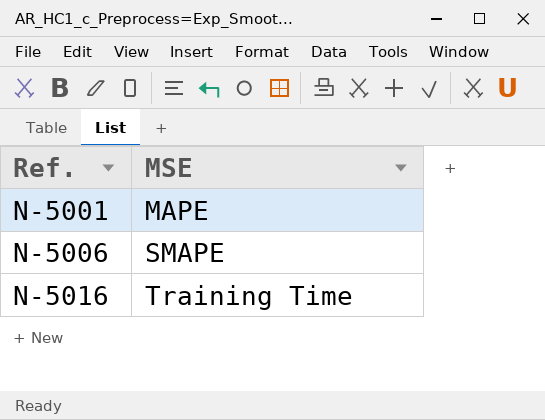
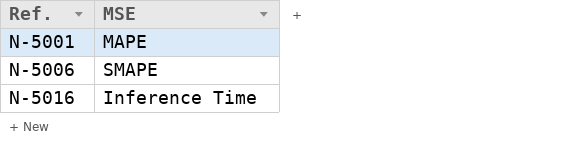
N-5016 | MSE: Training Time -> Inference Time

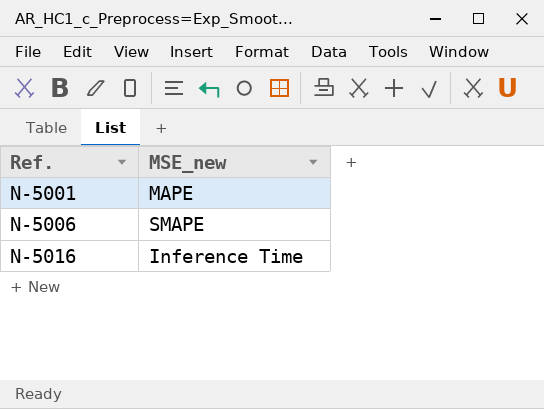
column name: MSE -> MSE_new

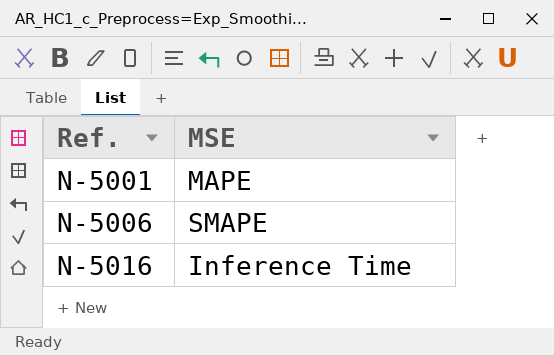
column name: MSE_new -> MSE

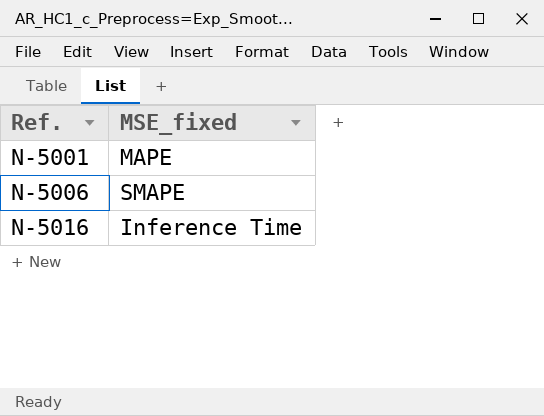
column name: MSE -> MSE_fixed

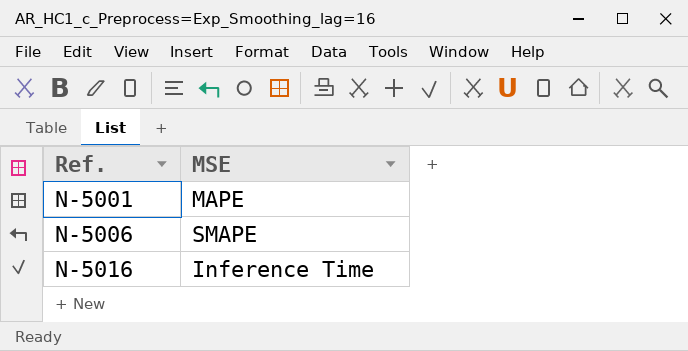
column name: MSE_fixed -> MSE

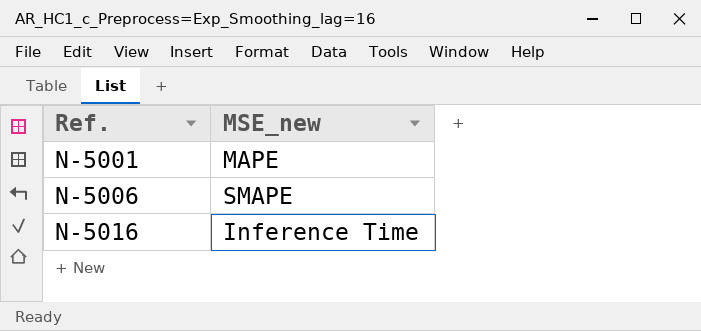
column name: MSE -> MSE_new

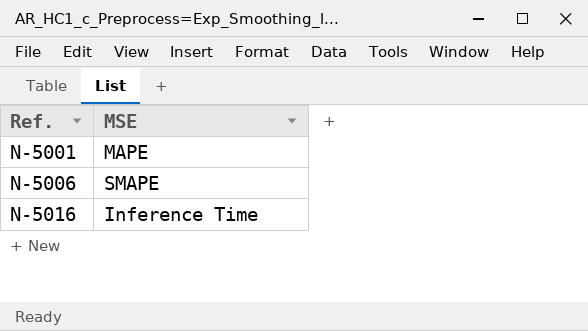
column name: MSE_new -> MSE

